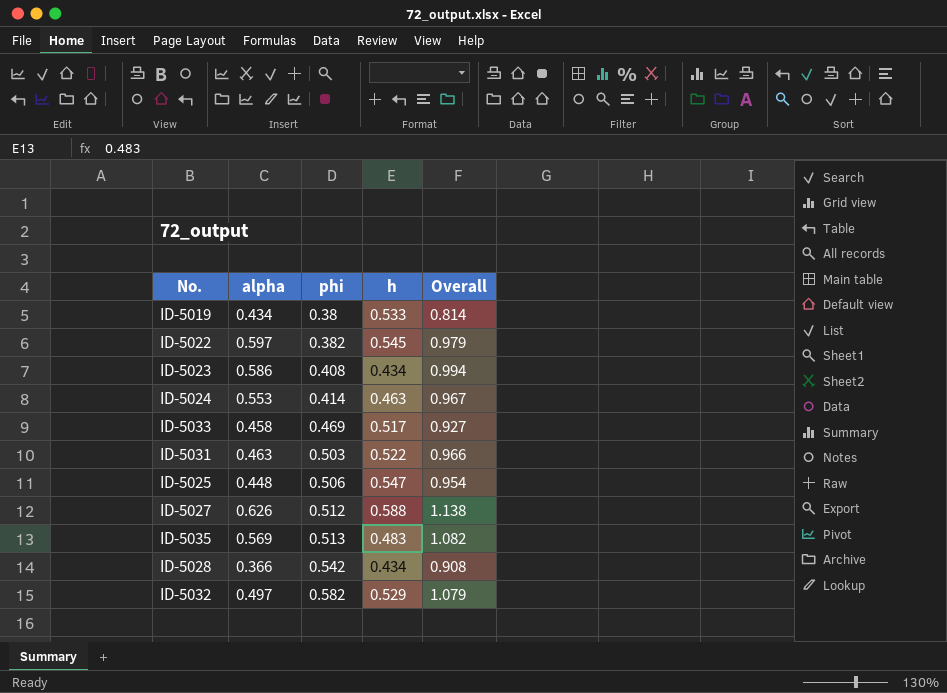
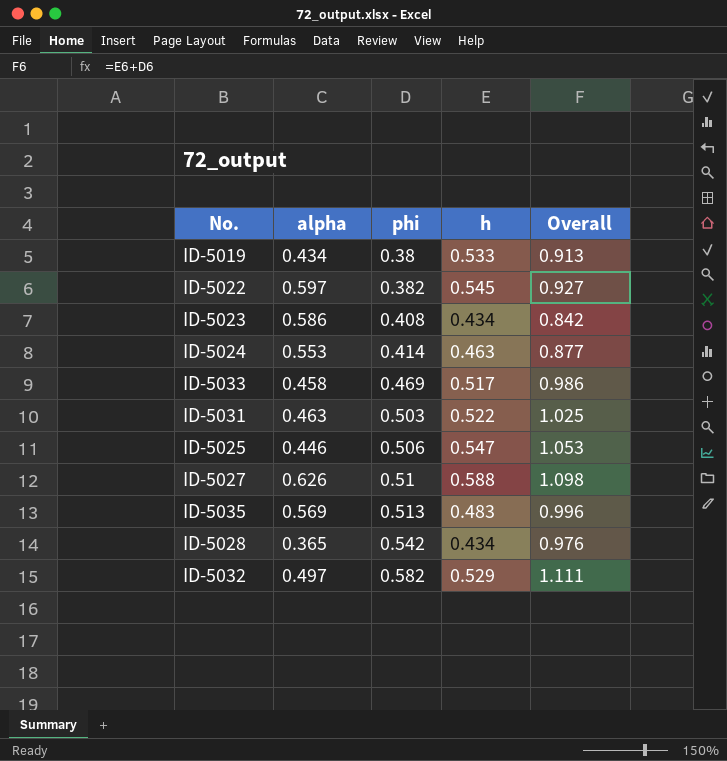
column Overall | formula: [alpha] + [phi] -> [phi] + [h]
ID-5025 | alpha: 0.448 -> 0.446
ID-5027 | phi: 0.512 -> 0.51
ID-5028 | alpha: 0.366 -> 0.365

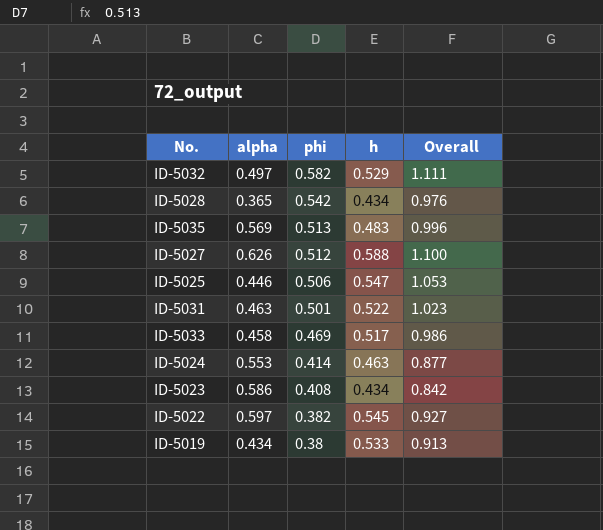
row order: phi ascending -> phi descending
ID-5027 | phi: 0.51 -> 0.512
ID-5027 | Overall: 1.098 -> 1.100
ID-5031 | phi: 0.503 -> 0.501
ID-5031 | Overall: 1.025 -> 1.023

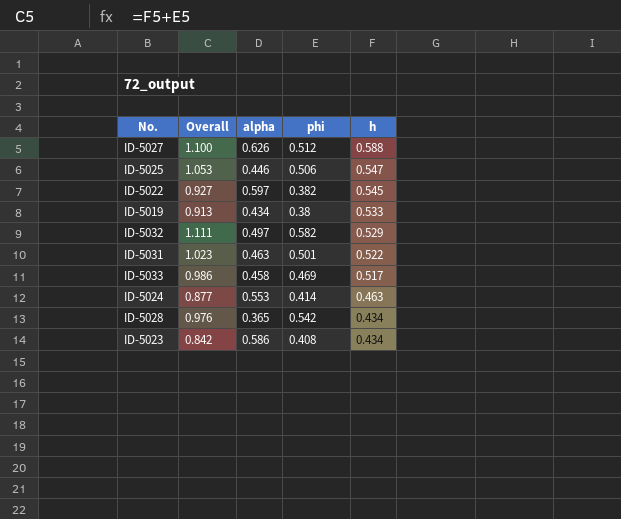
row order: phi descending -> h descending
column Overall | position: 5 -> 2
row ID-5035: 0.569 | 0.513 | 0.483 | 0.996 -> none

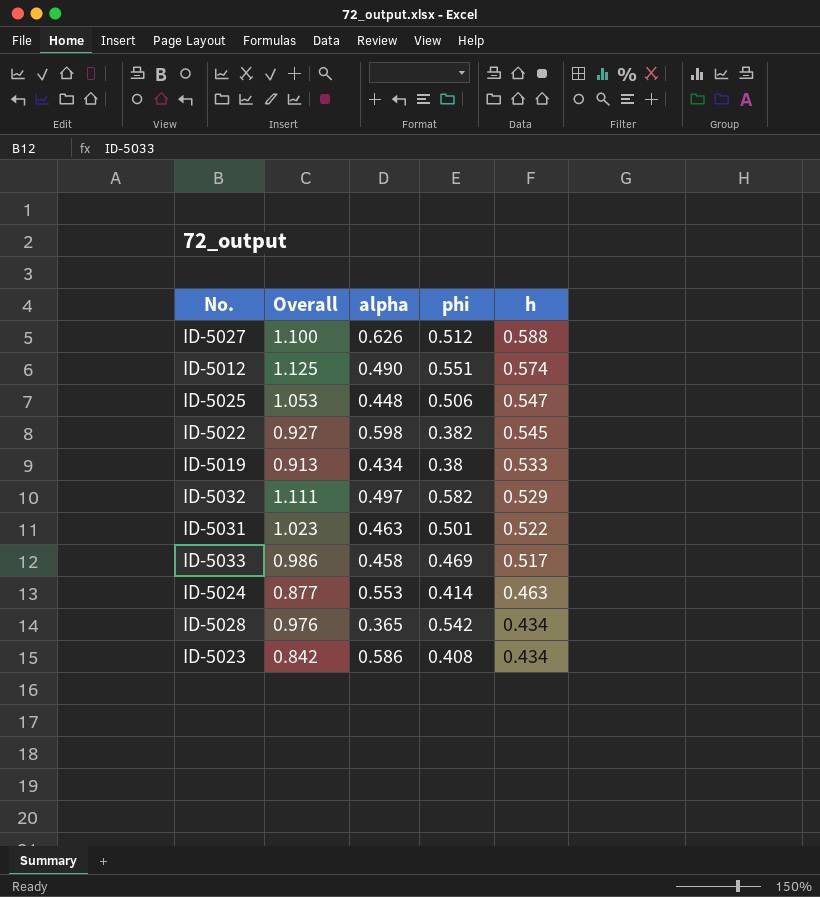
row ID-5012: none -> 1.125 | 0.490 | 0.551 | 0.574
ID-5025 | alpha: 0.446 -> 0.448
ID-5022 | alpha: 0.597 -> 0.598

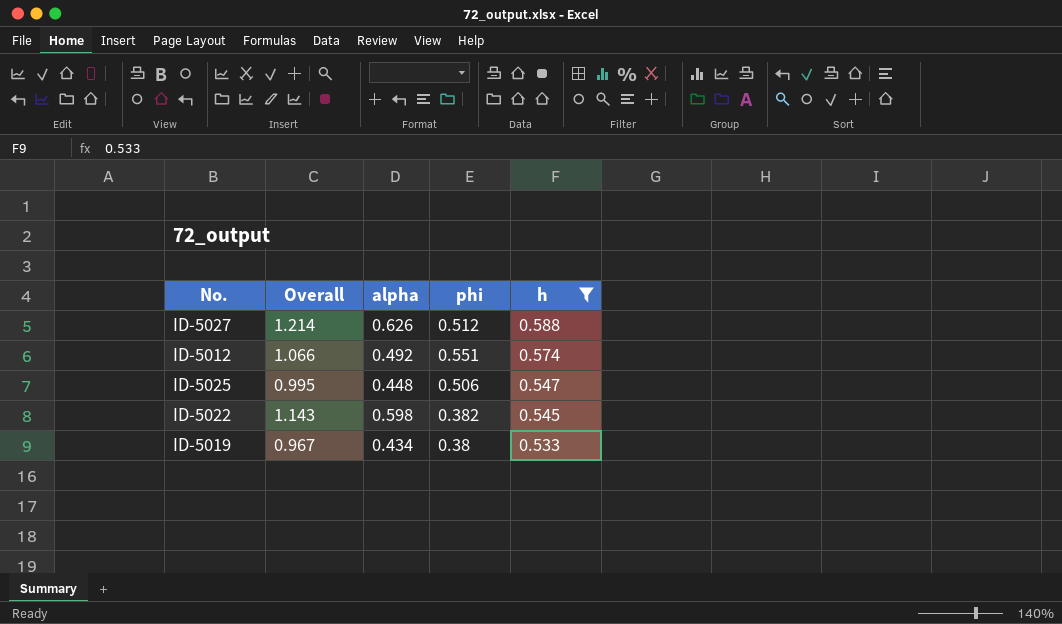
filter: none -> h >= 0.533
column Overall | formula: [phi] + [h] -> [alpha] + [h]
ID-5012 | alpha: 0.490 -> 0.492

